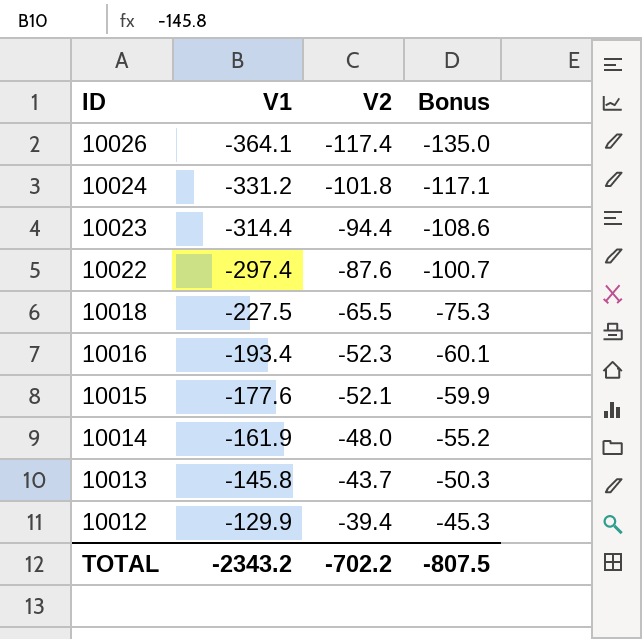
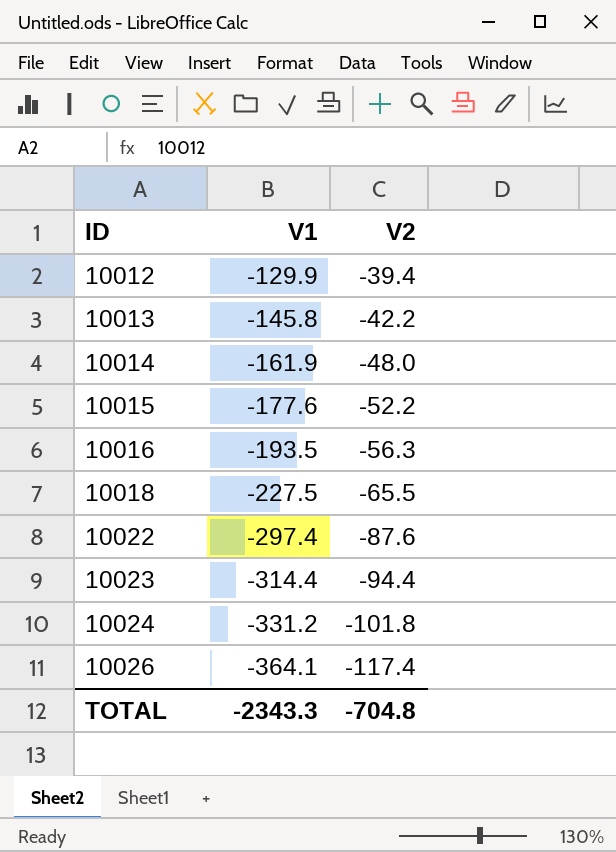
row order: ID descending -> ID ascending
column Bonus | formula: [V2] * 1.15 -> none
10013 | V2: -43.7 -> -42.2
10015 | V2: -52.1 -> -52.2
10016 | V1: -193.4 -> -193.5
10016 | V2: -52.3 -> -56.3
TOTAL | V1: -2343.2 -> -2343.3
TOTAL | V2: -702.2 -> -704.8

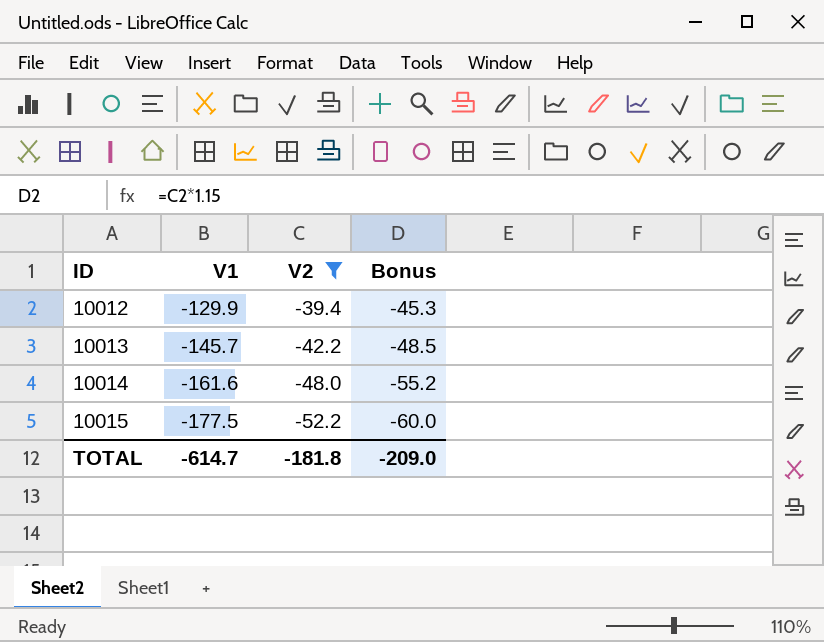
filter: none -> V2 >= -52.2
column Bonus | formula: none -> [V2] * 1.15
10013 | V1: -145.8 -> -145.7
10014 | V1: -161.9 -> -161.6
10015 | V1: -177.6 -> -177.5
TOTAL | V1: -2343.3 -> -614.7
TOTAL | V2: -704.8 -> -181.8

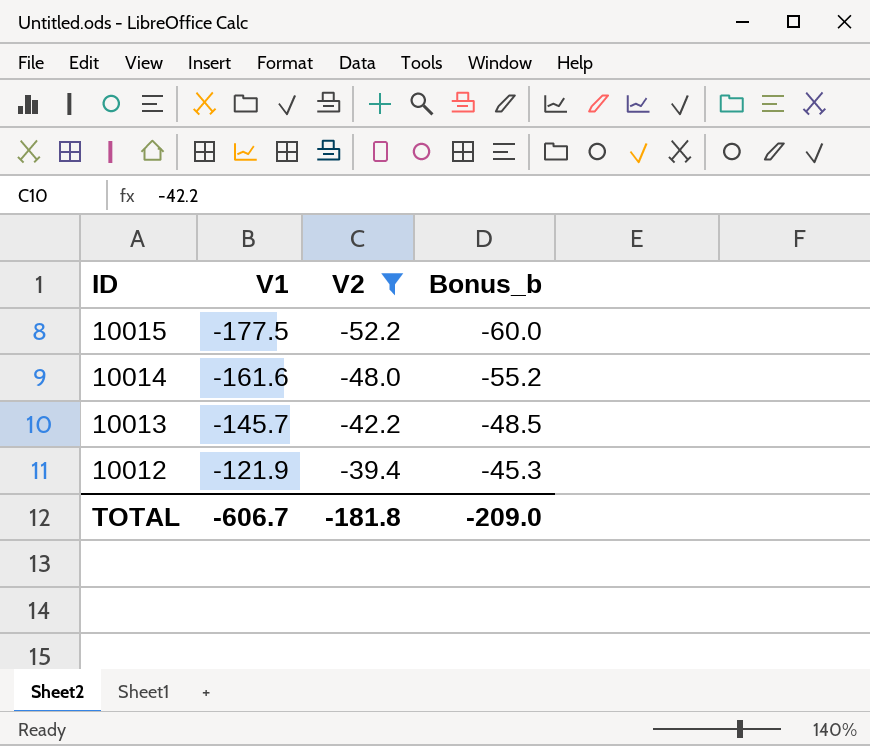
row order: ID ascending -> ID descending
column name: Bonus -> Bonus_b
10012 | V1: -129.9 -> -121.9
TOTAL | V1: -614.7 -> -606.7

